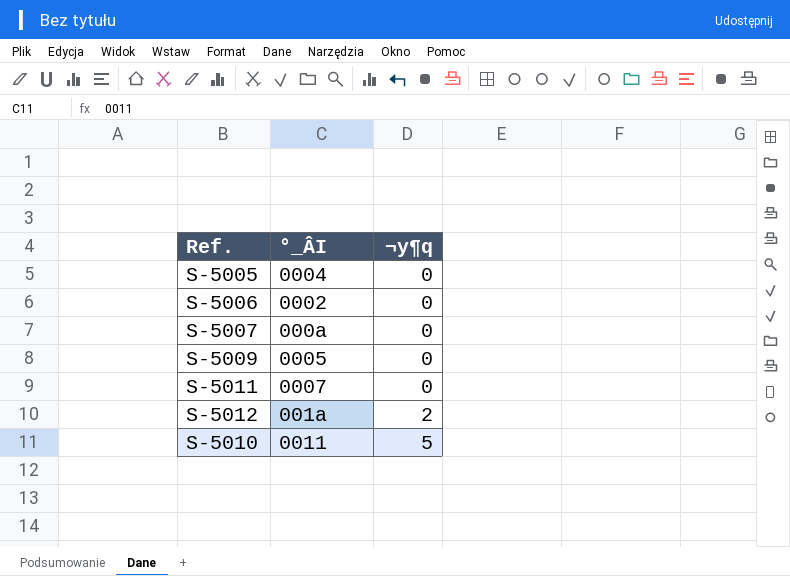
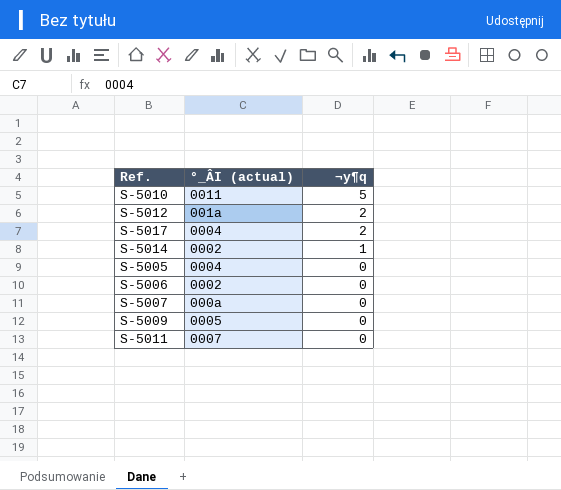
row order: ¬y¶q ascending -> ¬y¶q descending
column name: °_ÂI -> °_ÂI (actual)
row S-5017: none -> 0004 | 2
row S-5014: none -> 0002 | 1

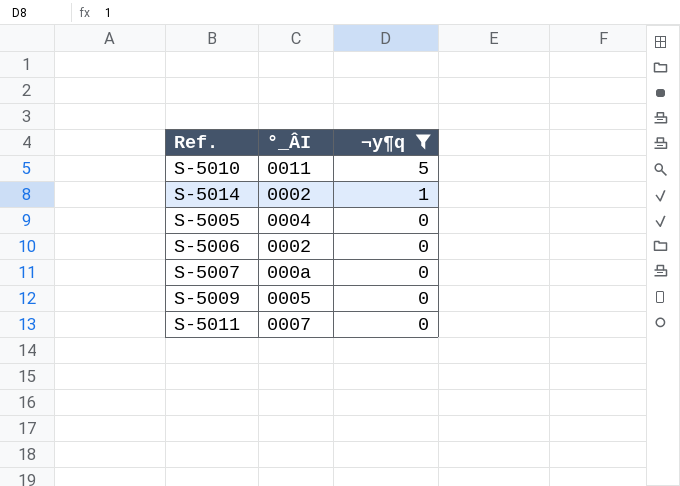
filter: none -> ¬y¶q != 2
column name: °_ÂI (actual) -> °_ÂI

